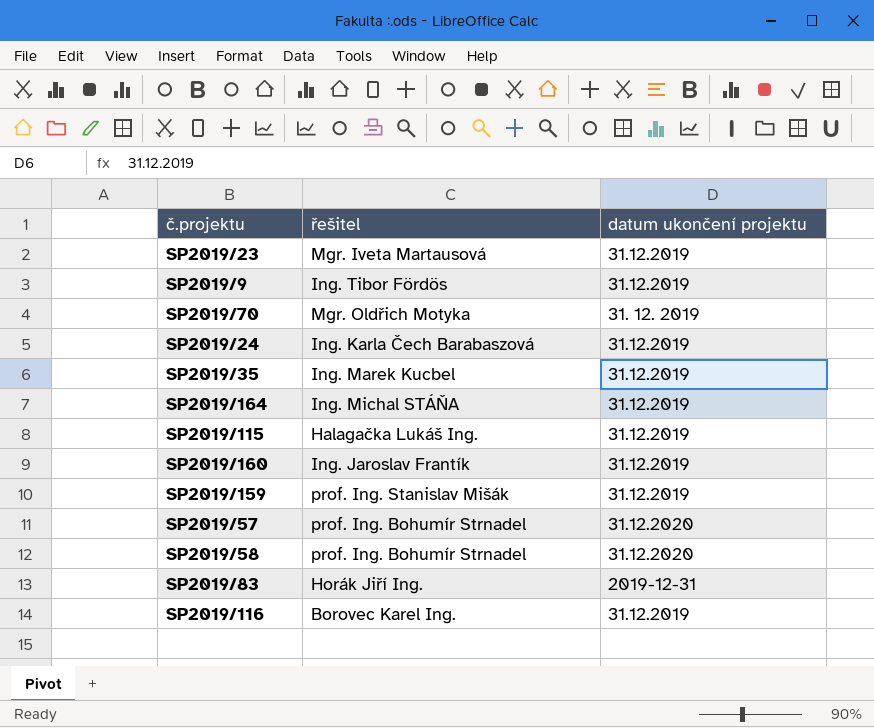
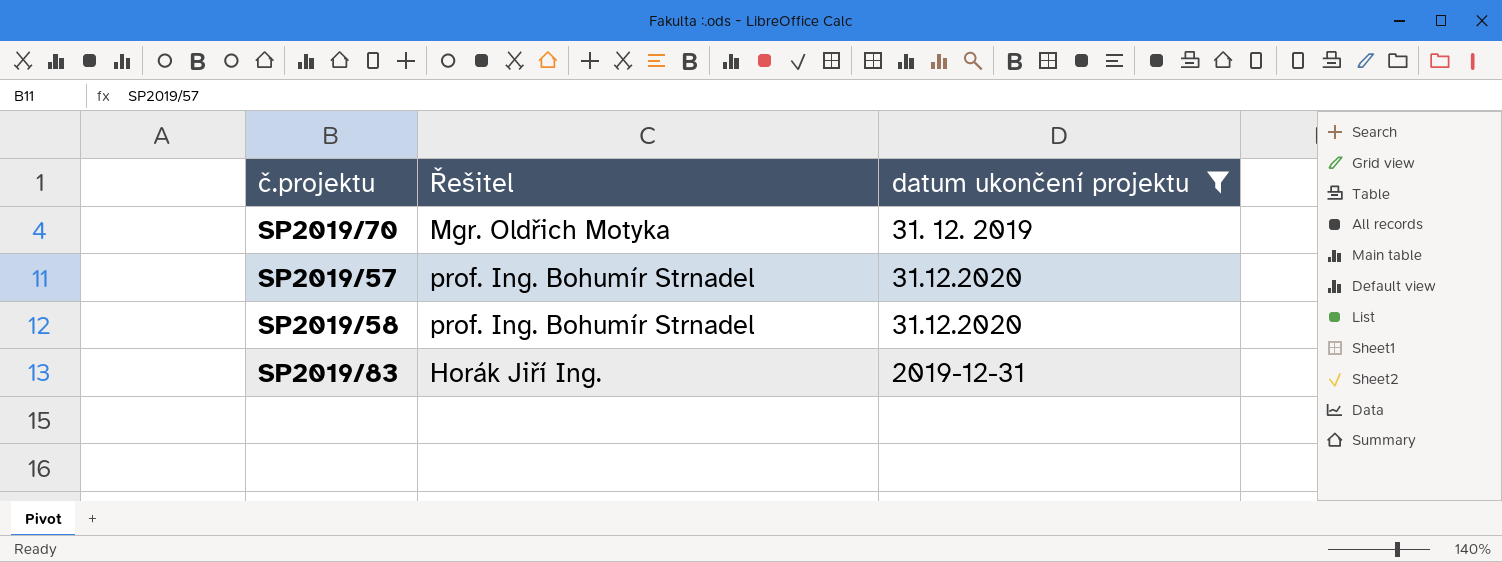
filter: none -> datum ukončení projektu != 31.12.2019
column name: řešitel -> Řešitel

